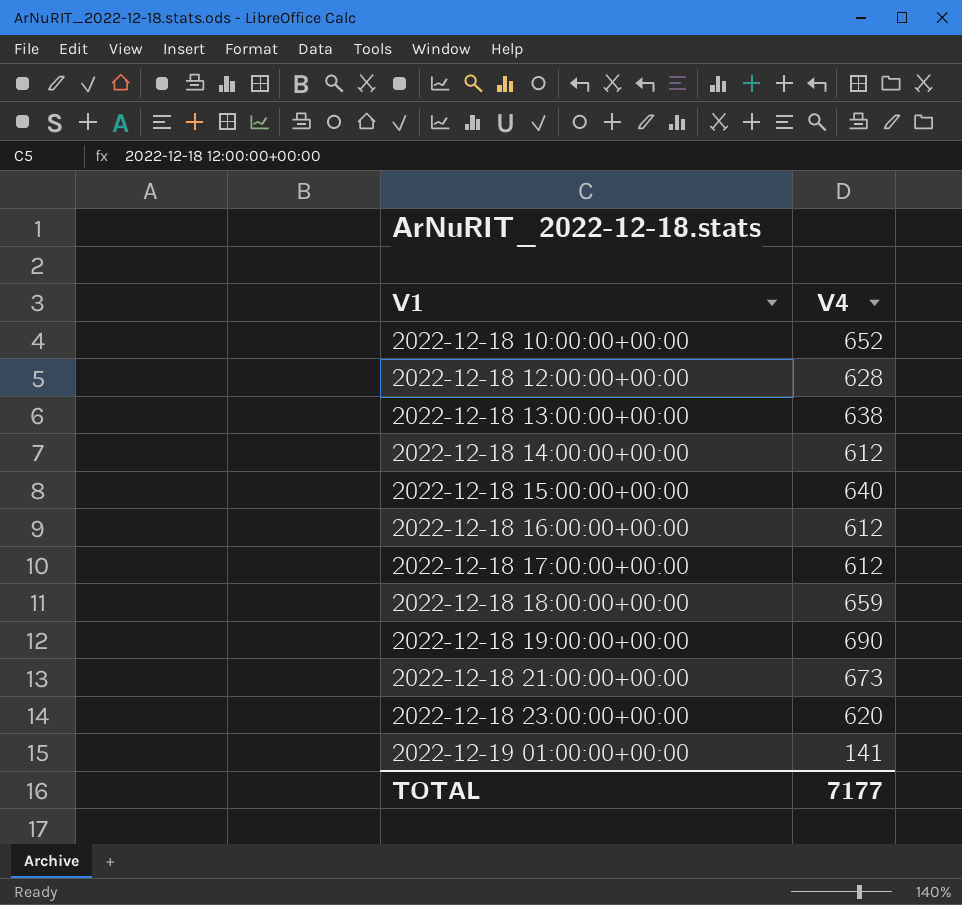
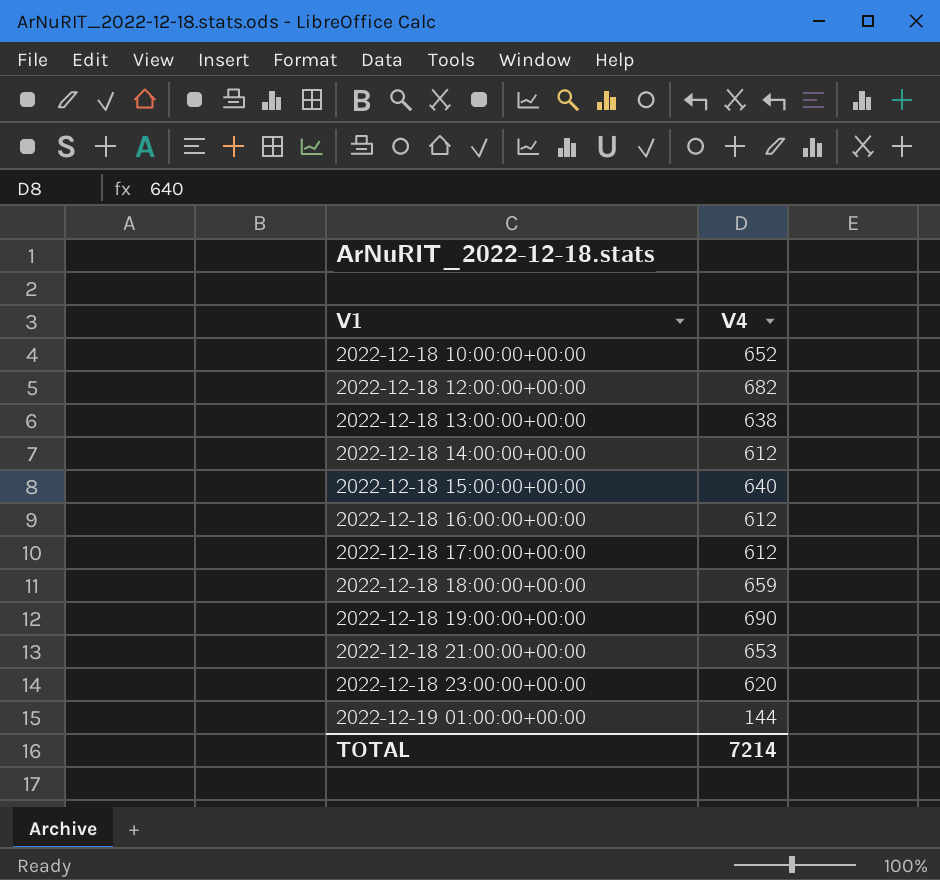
2022-12-18 12:00:00+00:00 | V4: 628 -> 682
2022-12-18 21:00:00+00:00 | V4: 673 -> 653
2022-12-19 01:00:00+00:00 | V4: 141 -> 144
TOTAL | V4: 7177 -> 7214

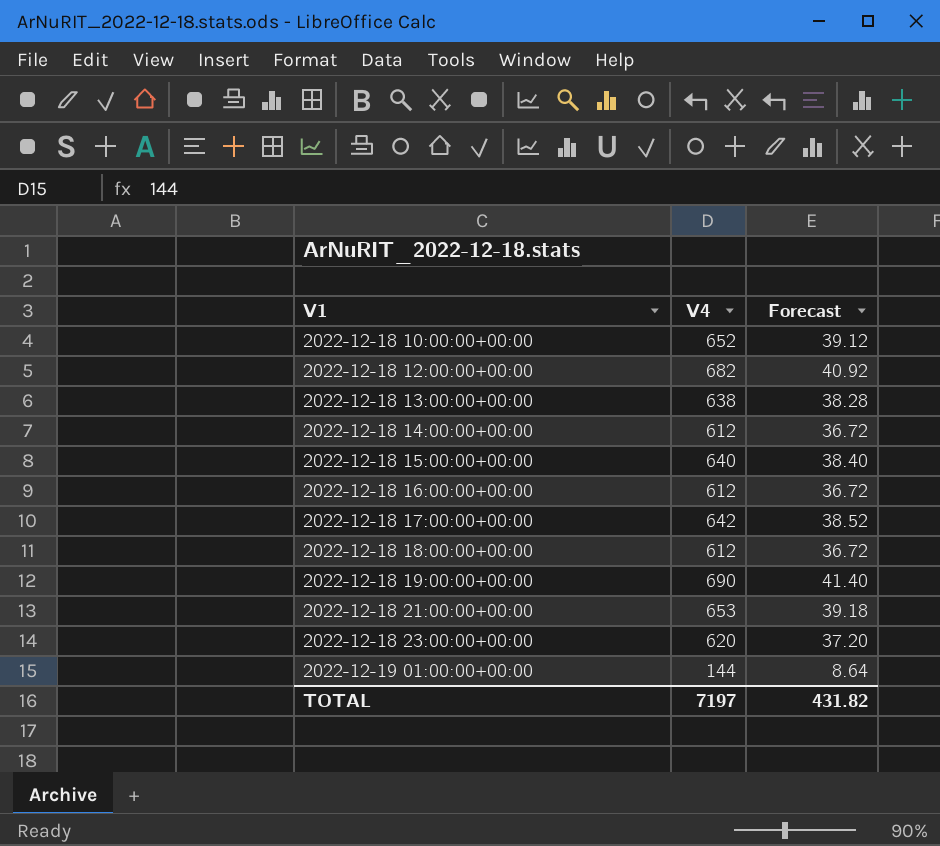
column Forecast | formula: none -> [V4] * 0.06
2022-12-18 17:00:00+00:00 | V4: 612 -> 642
2022-12-18 18:00:00+00:00 | V4: 659 -> 612
TOTAL | V4: 7214 -> 7197

